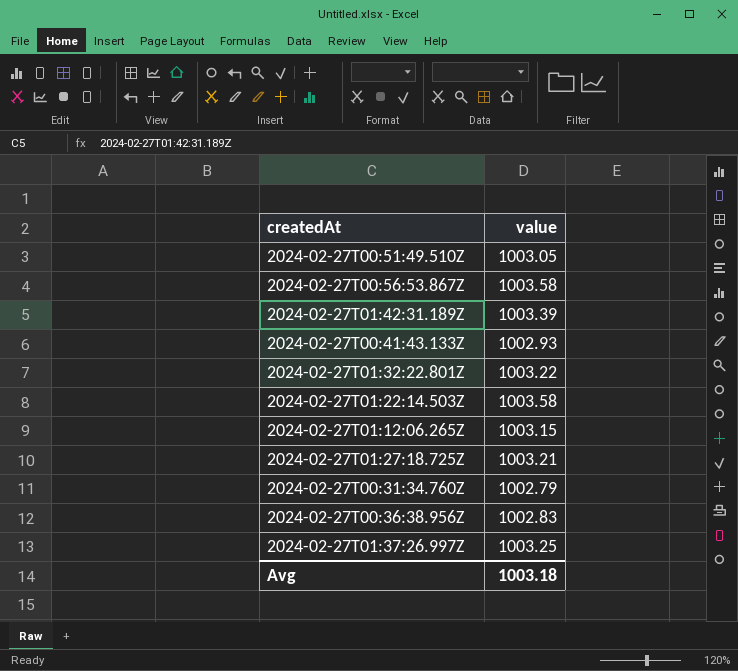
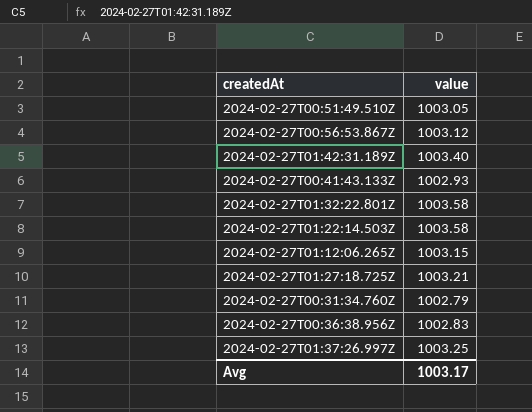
2024-02-27T00:56:53.867Z | value: 1003.58 -> 1003.12
2024-02-27T01:42:31.189Z | value: 1003.39 -> 1003.40
2024-02-27T01:32:22.801Z | value: 1003.22 -> 1003.58
Avg | value: 1003.18 -> 1003.17

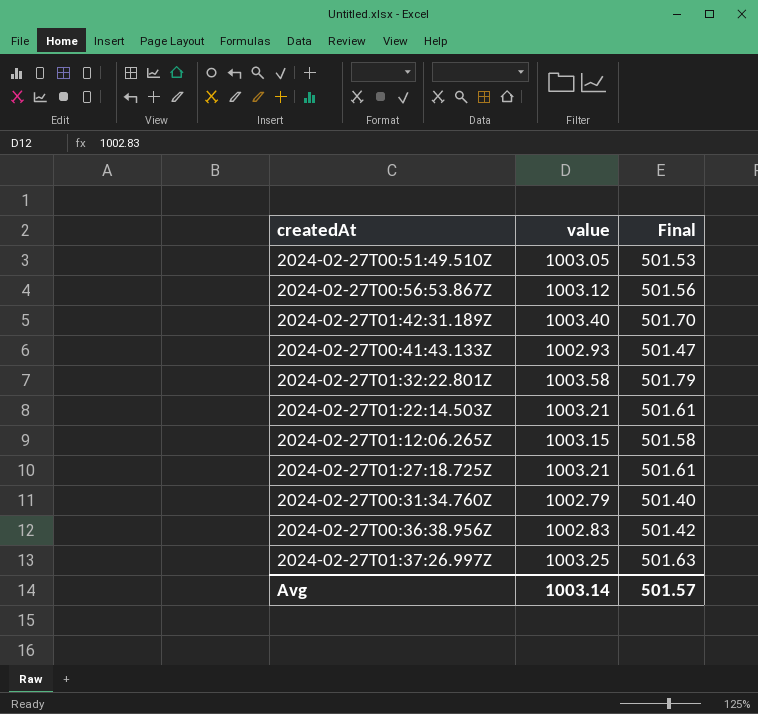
column Final | formula: none -> [value] * 0.5
2024-02-27T01:22:14.503Z | value: 1003.58 -> 1003.21
Avg | value: 1003.17 -> 1003.14

